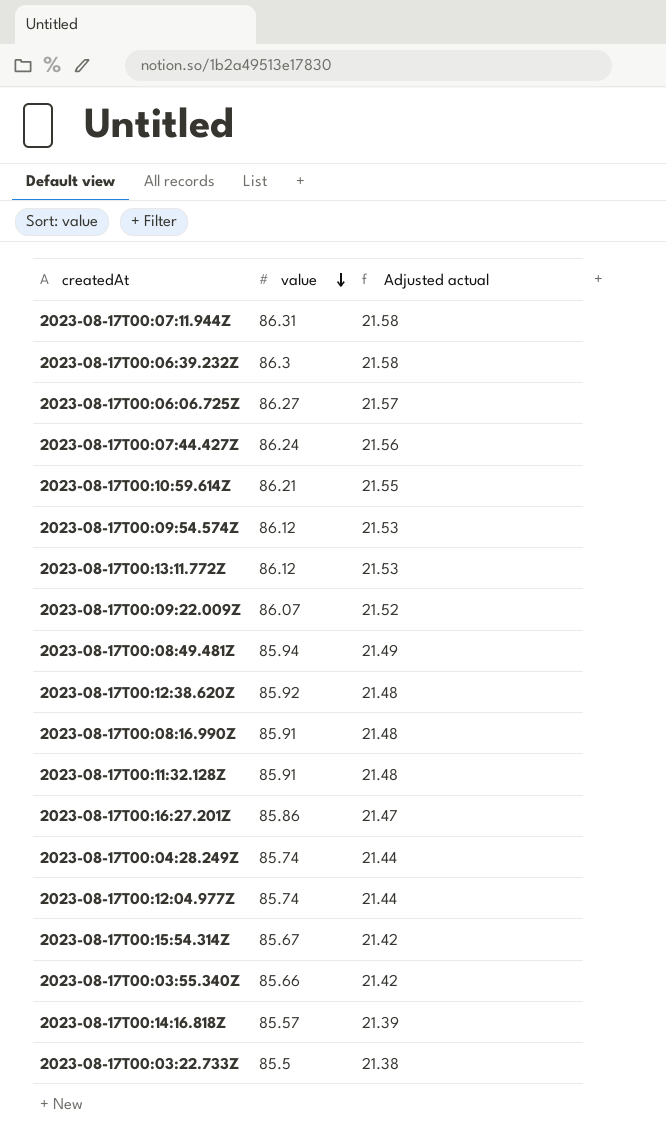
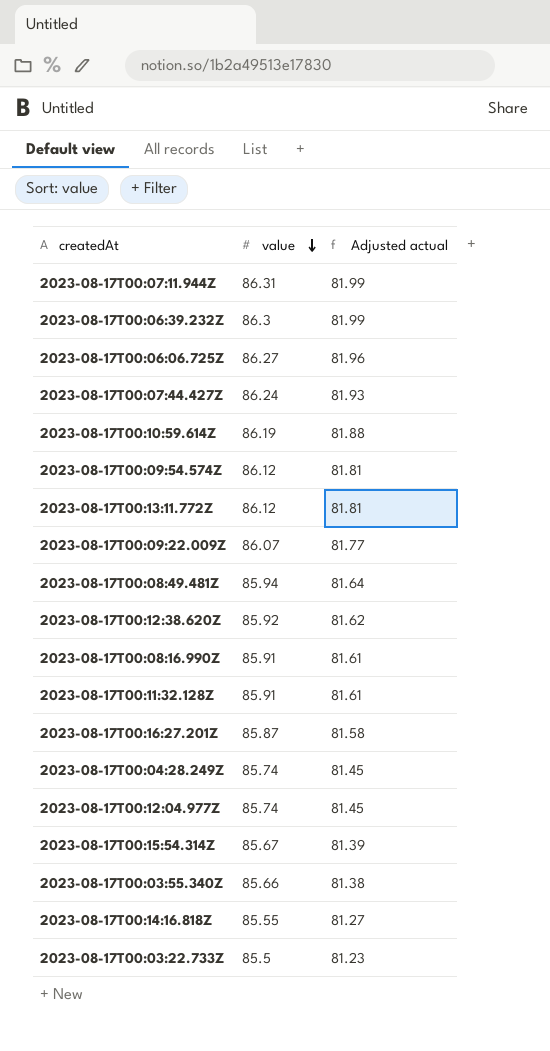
column Adjusted actual | formula: [value] * 0.25 -> [value] * 0.95
2023-08-17T00:10:59.614Z | value: 86.21 -> 86.19
2023-08-17T00:16:27.201Z | value: 85.86 -> 85.87
2023-08-17T00:14:16.818Z | value: 85.57 -> 85.55

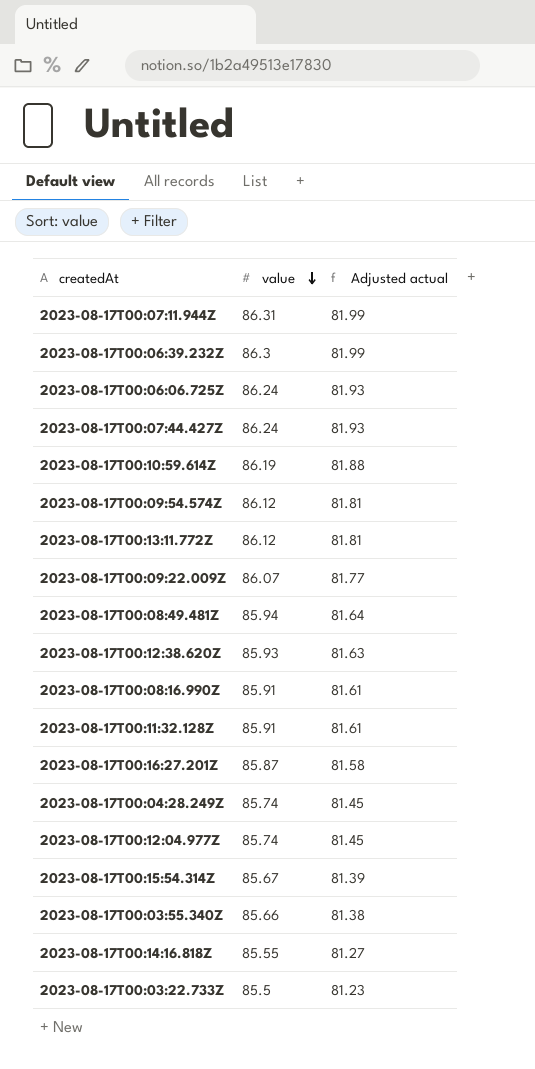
2023-08-17T00:06:06.725Z | value: 86.27 -> 86.24
2023-08-17T00:06:06.725Z | Adjusted actual: 81.96 -> 81.93
2023-08-17T00:12:38.620Z | value: 85.92 -> 85.93
2023-08-17T00:12:38.620Z | Adjusted actual: 81.62 -> 81.63

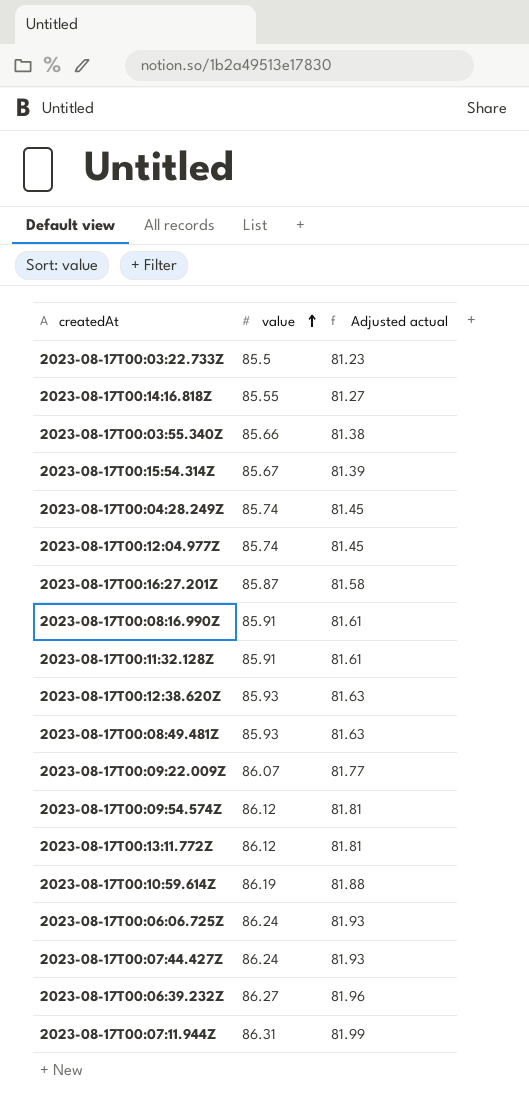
row order: value descending -> value ascending
2023-08-17T00:08:49.481Z | value: 85.94 -> 85.93
2023-08-17T00:08:49.481Z | Adjusted actual: 81.64 -> 81.63
2023-08-17T00:06:39.232Z | value: 86.3 -> 86.27
2023-08-17T00:06:39.232Z | Adjusted actual: 81.99 -> 81.96

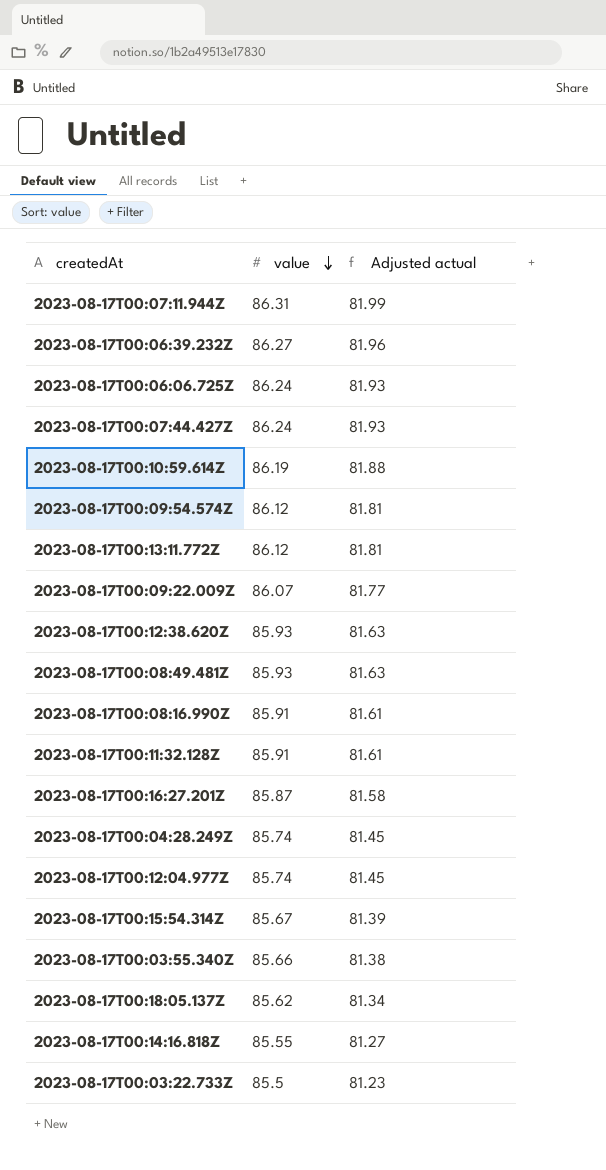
row order: value ascending -> value descending
row 2023-08-17T00:18:05.137Z: none -> 85.62 | 81.34

